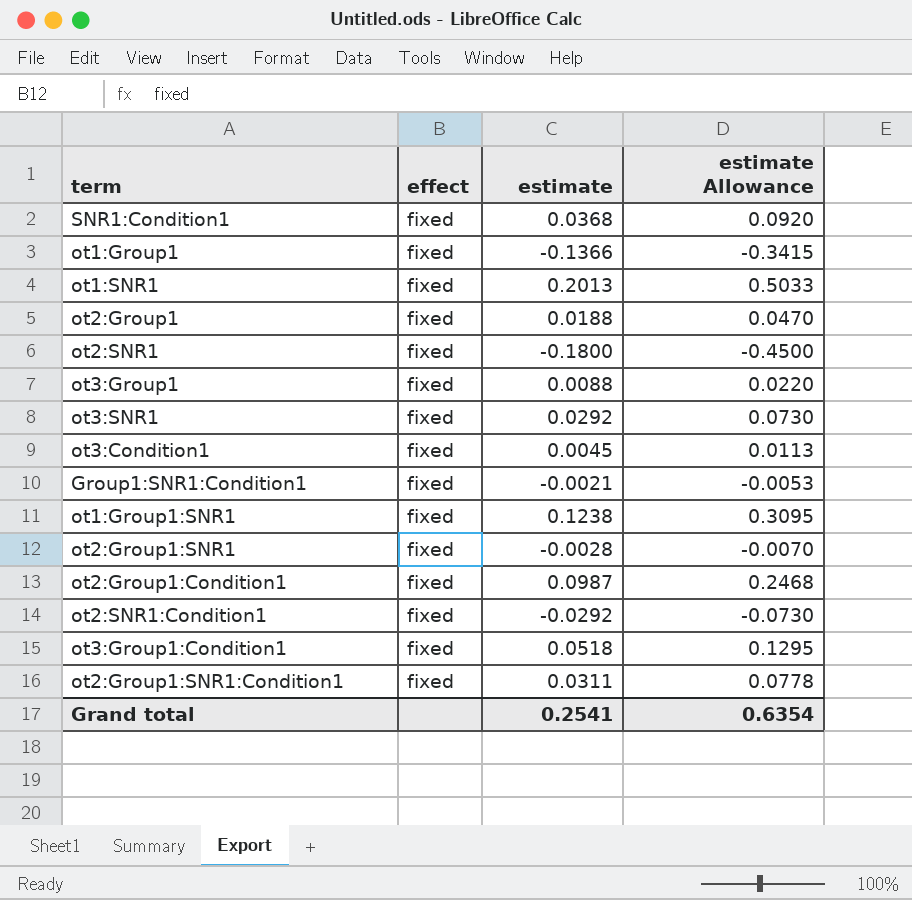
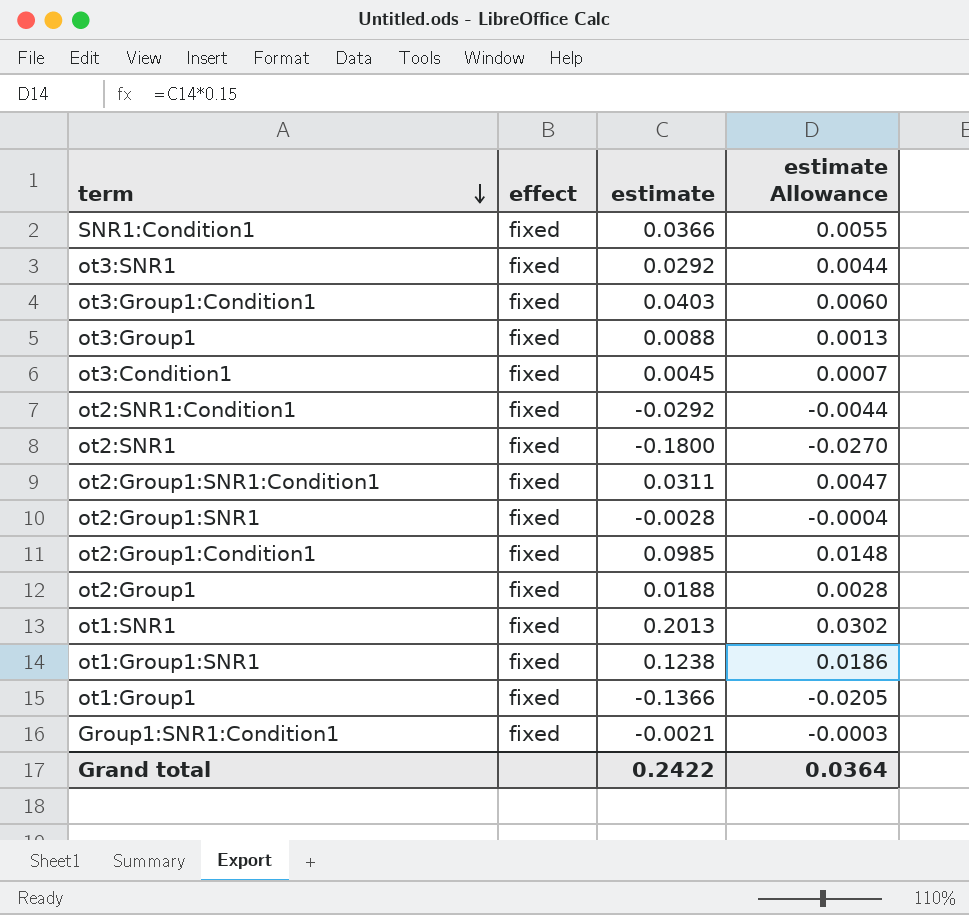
row order: none -> term descending
column estimate Allowance | formula: [estimate] * 2.5 -> [estimate] * 0.15
SNR1:Condition1 | estimate: 0.0368 -> 0.0366
ot3:Group1:Condition1 | estimate: 0.0518 -> 0.0403
ot2:Group1:Condition1 | estimate: 0.0987 -> 0.0985
Grand total | estimate: 0.2541 -> 0.2422
Grand total | estimate Allowance: 0.6354 -> 0.0364

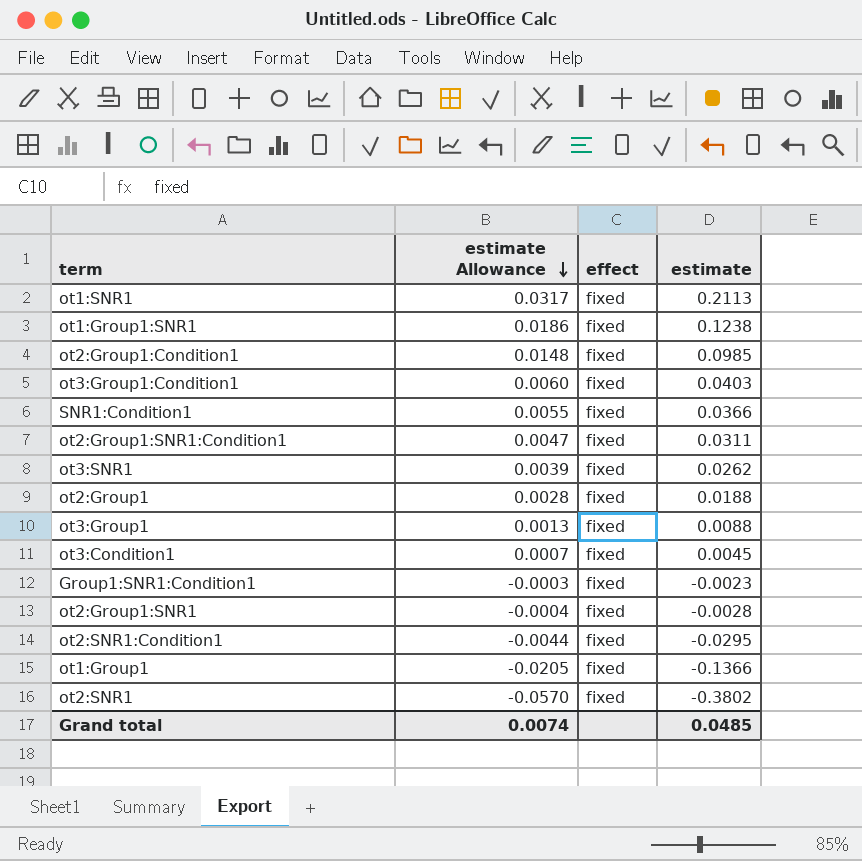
row order: term descending -> estimate Allowance descending
column estimate Allowance | position: 4 -> 2
ot1:SNR1 | estimate Allowance: 0.0302 -> 0.0317
ot1:SNR1 | estimate: 0.2013 -> 0.2113
ot3:SNR1 | estimate Allowance: 0.0044 -> 0.0039
ot3:SNR1 | estimate: 0.0292 -> 0.0262
Group1:SNR1:Condition1 | estimate: -0.0021 -> -0.0023
ot2:SNR1:Condition1 | estimate: -0.0292 -> -0.0295
ot2:SNR1 | estimate Allowance: -0.0270 -> -0.0570
ot2:SNR1 | estimate: -0.1800 -> -0.3802
Grand total | estimate Allowance: 0.0364 -> 0.0074
Grand total | estimate: 0.2422 -> 0.0485

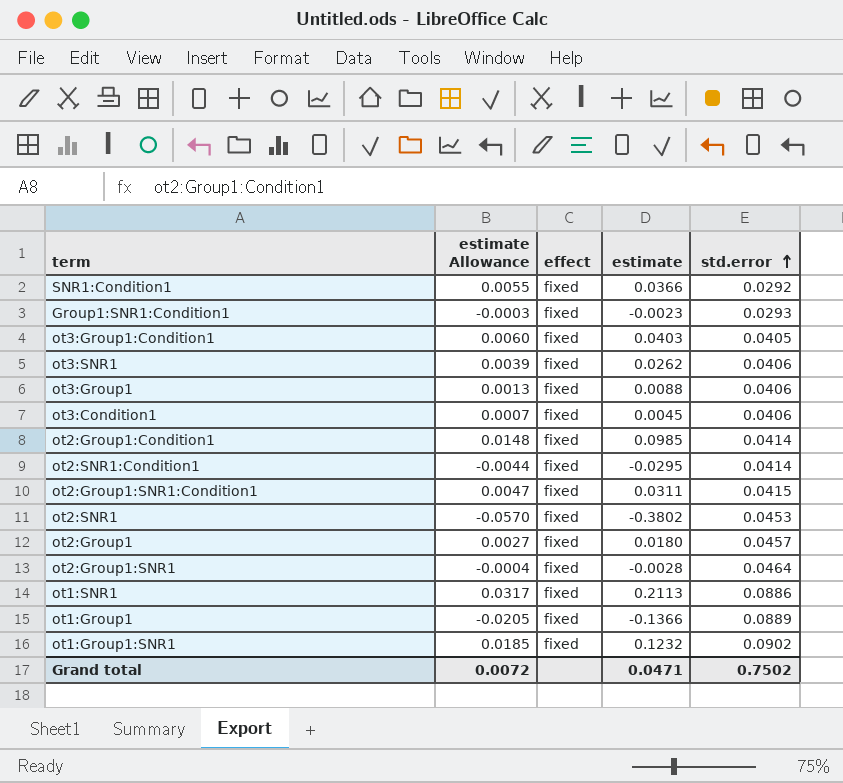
row order: estimate Allowance descending -> std.error ascending
column std.error | position: none -> 5
ot2:Group1 | estimate Allowance: 0.0028 -> 0.0027
ot2:Group1 | estimate: 0.0188 -> 0.0180
ot1:Group1:SNR1 | estimate Allowance: 0.0186 -> 0.0185
ot1:Group1:SNR1 | estimate: 0.1238 -> 0.1232
Grand total | estimate Allowance: 0.0074 -> 0.0072
Grand total | estimate: 0.0485 -> 0.0471

